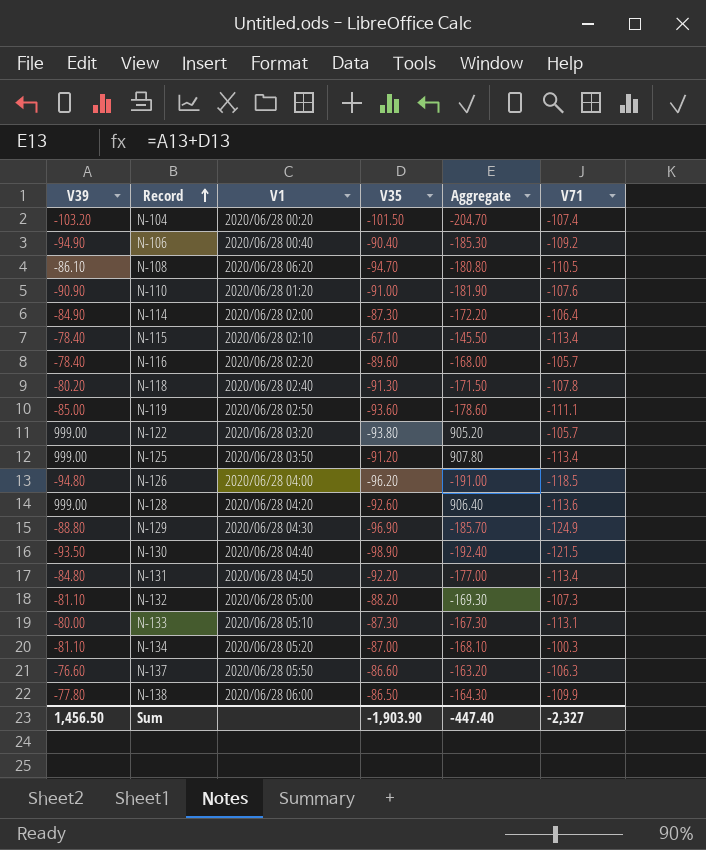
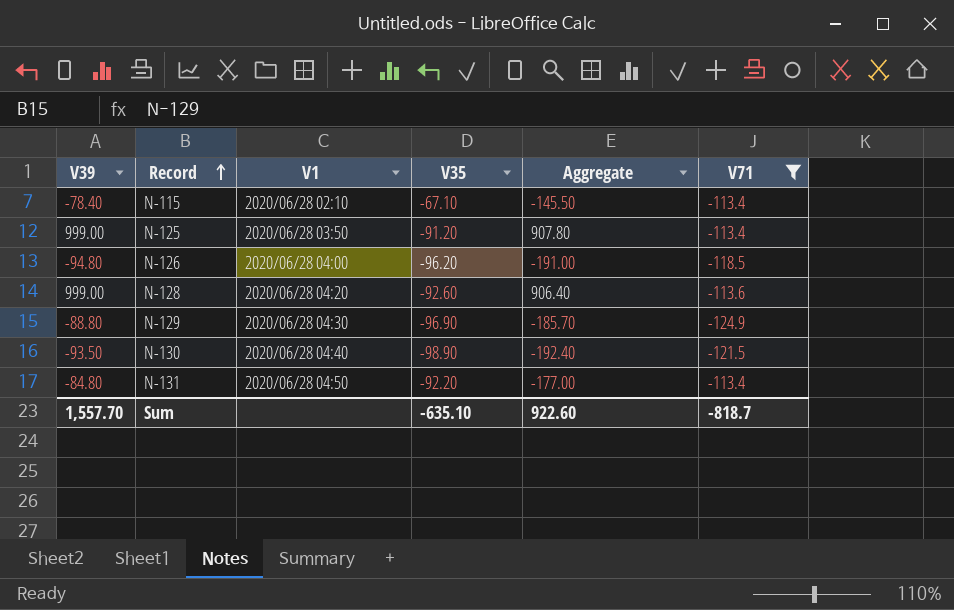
filter: none -> V71 <= -113.4
Sum | V39: 1,456.50 -> 1,557.70
Sum | V35: -1,903.90 -> -635.10
Sum | Aggregate: -447.40 -> 922.60
Sum | V71: -2,327 -> -818.7

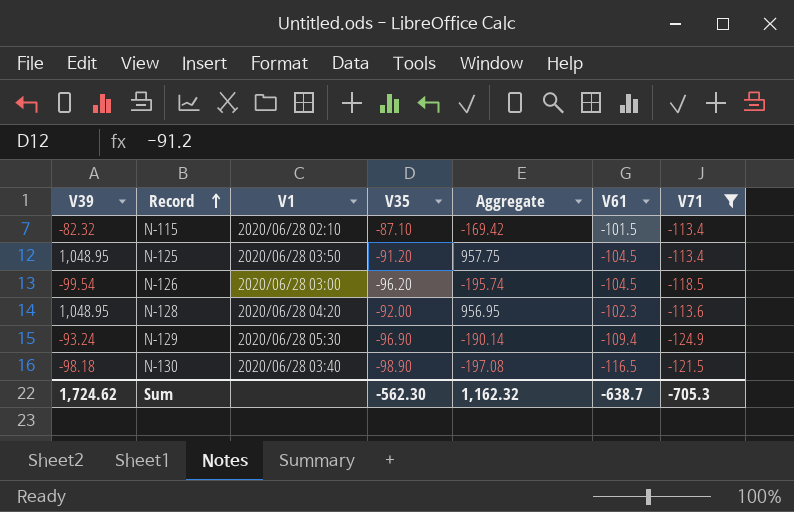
column V61 | position: none -> 6
row N-131: -84.80 | 2020/06/28 04:50 | -92.20 | -177.00 | -113.4 -> none
N-115 | V39: -78.40 -> -82.32
N-115 | V35: -67.10 -> -87.10
N-115 | Aggregate: -145.50 -> -169.42
N-125 | V39: 999.00 -> 1,048.95
N-125 | Aggregate: 907.80 -> 957.75
N-126 | V39: -94.80 -> -99.54
N-126 | V1: 2020/06/28 04:00 -> 2020/06/28 03:00
N-126 | Aggregate: -191.00 -> -195.74
N-128 | V39: 999.00 -> 1,048.95
N-128 | V35: -92.60 -> -92.00
N-128 | Aggregate: 906.40 -> 956.95
N-129 | V39: -88.80 -> -93.24
N-129 | V1: 2020/06/28 04:30 -> 2020/06/28 05:30
N-129 | Aggregate: -185.70 -> -190.14
N-130 | V39: -93.50 -> -98.18
N-130 | V1: 2020/06/28 04:40 -> 2020/06/28 03:40
N-130 | Aggregate: -192.40 -> -197.08
Sum | V39: 1,557.70 -> 1,724.62
Sum | V35: -635.10 -> -562.30
Sum | Aggregate: 922.60 -> 1,162.32
Sum | V71: -818.7 -> -705.3

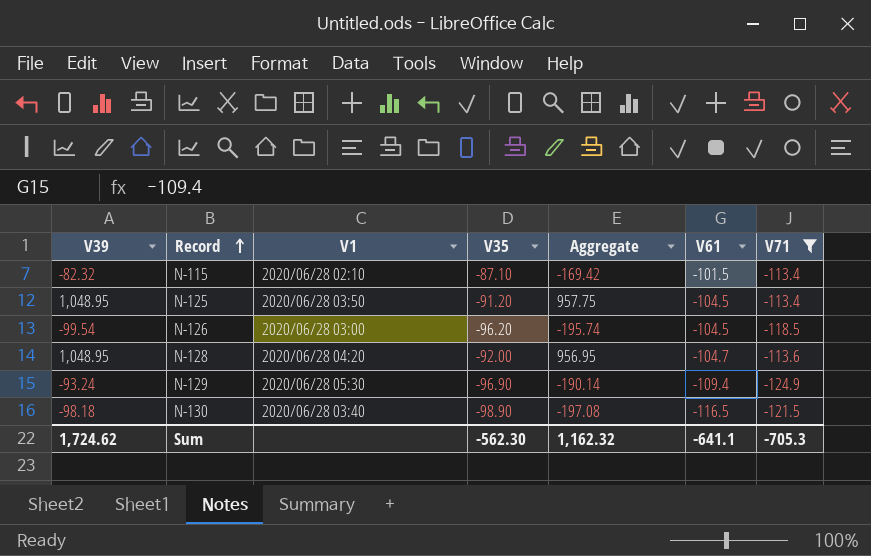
N-128 | V61: -102.3 -> -104.7
Sum | V61: -638.7 -> -641.1

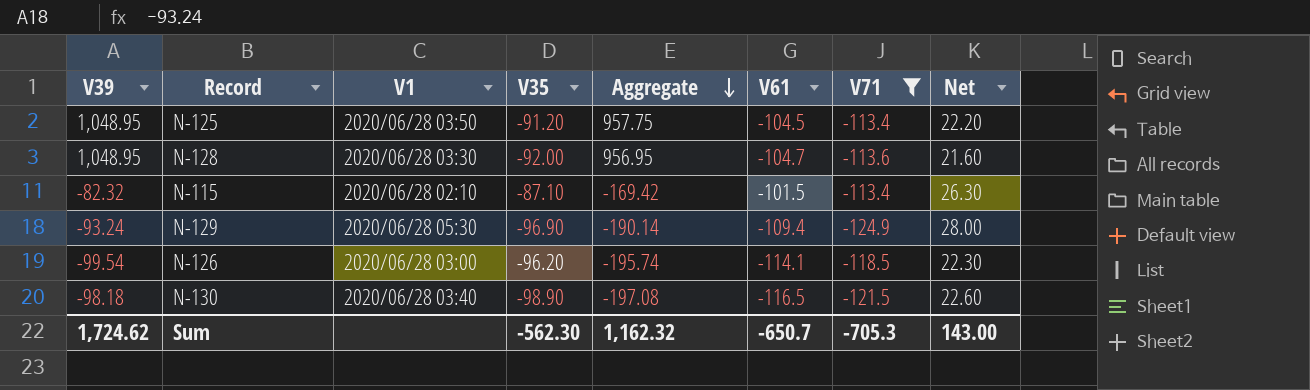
row order: Record ascending -> Aggregate descending
column Net | formula: none -> [V35] - [V71]
N-128 | V1: 2020/06/28 04:20 -> 2020/06/28 03:30
N-126 | V61: -104.5 -> -114.1
Sum | V61: -641.1 -> -650.7

